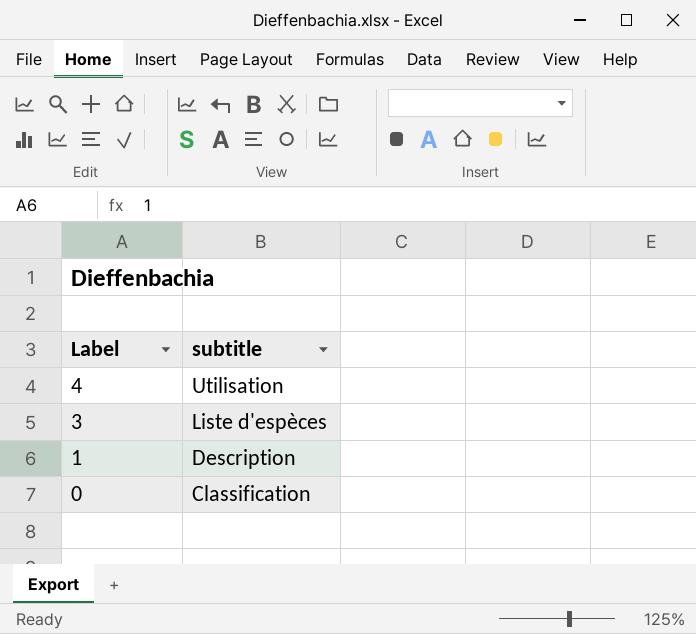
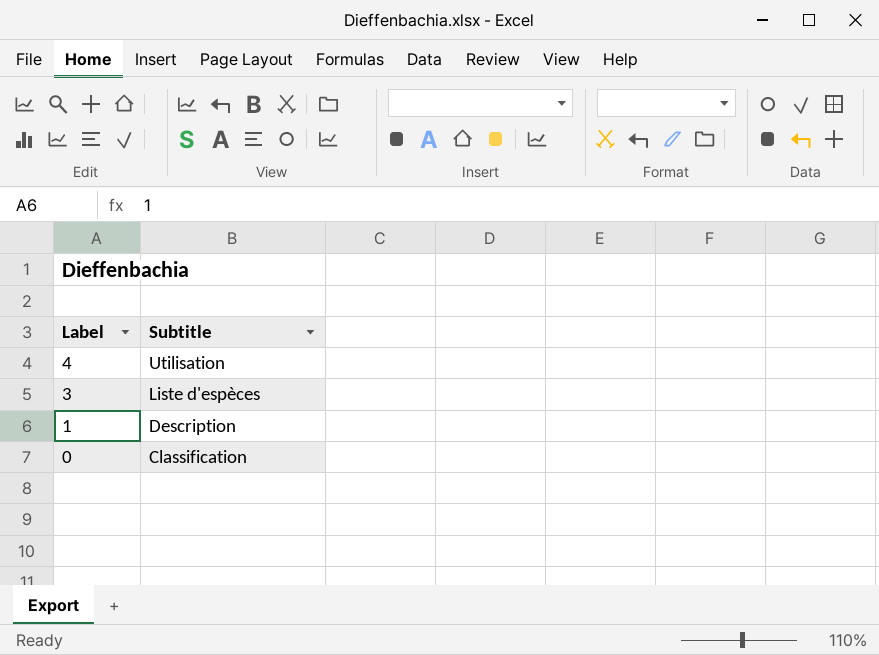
column name: subtitle -> Subtitle

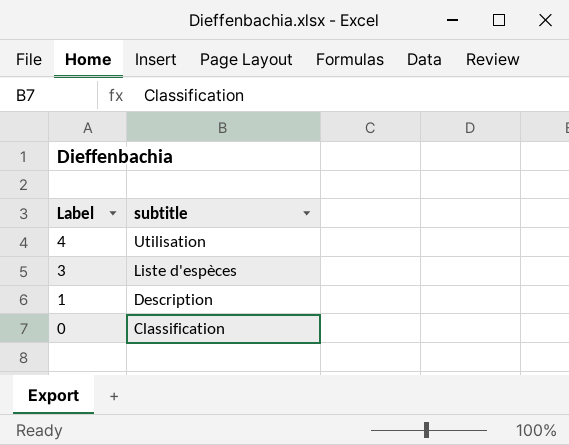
column name: Subtitle -> subtitle

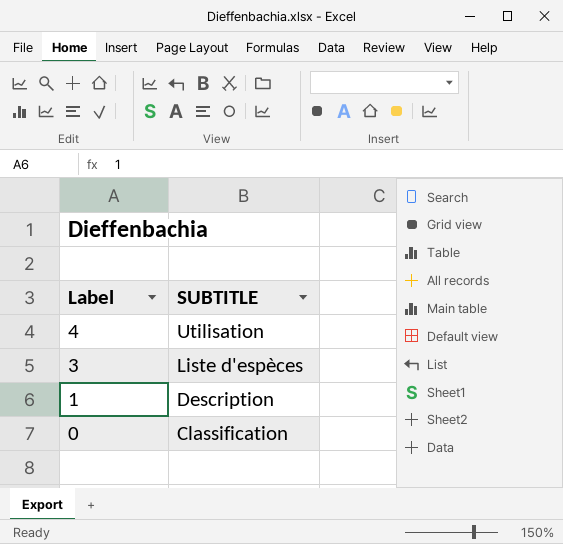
column name: subtitle -> SUBTITLE

